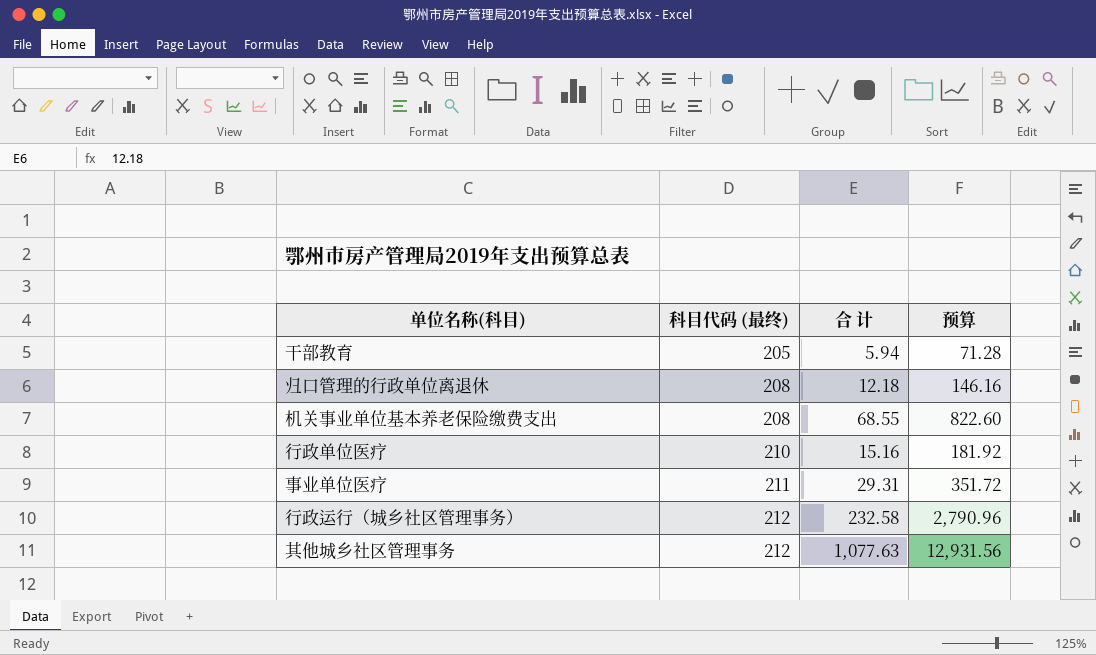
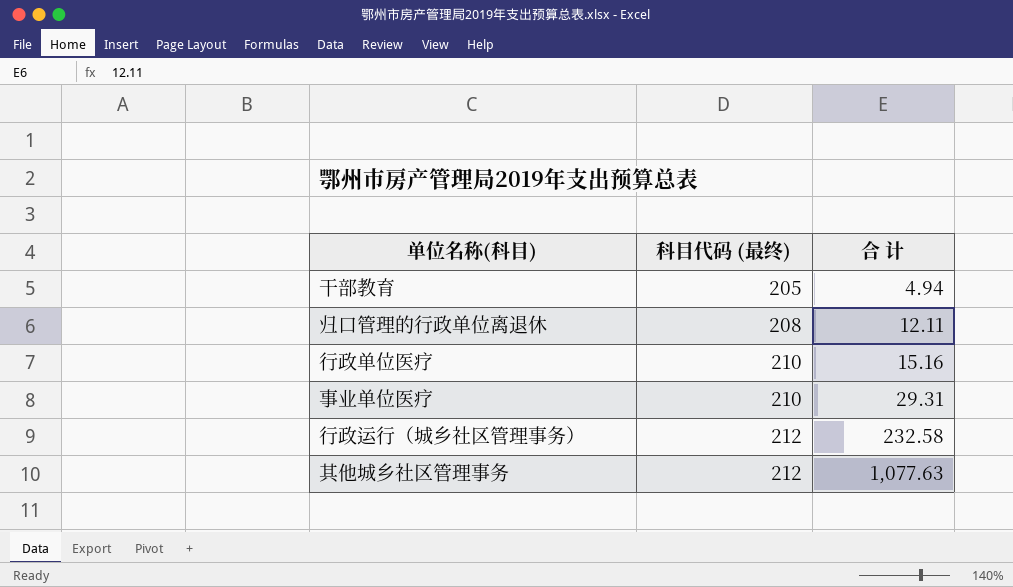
column 预算 | formula: [合 计] * 12 -> none
row 机关事业单位基本养老保险缴费支出: 208 | 68.55 | 822.60 -> none
干部教育 | 合 计: 5.94 -> 4.94
归口管理的行政单位离退休 | 合 计: 12.18 -> 12.11
事业单位医疗 | 科目代码 (最终): 211 -> 210

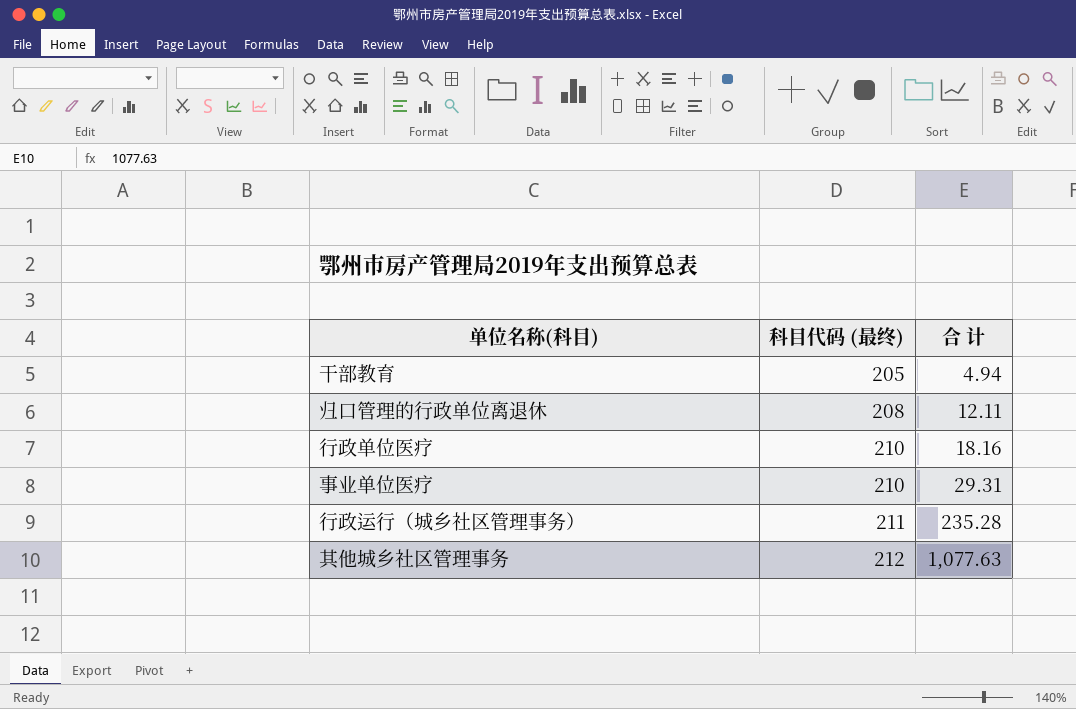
行政单位医疗 | 合 计: 15.16 -> 18.16
行政运行（城乡社区管理事务） | 科目代码 (最终): 212 -> 211
行政运行（城乡社区管理事务） | 合 计: 232.58 -> 235.28

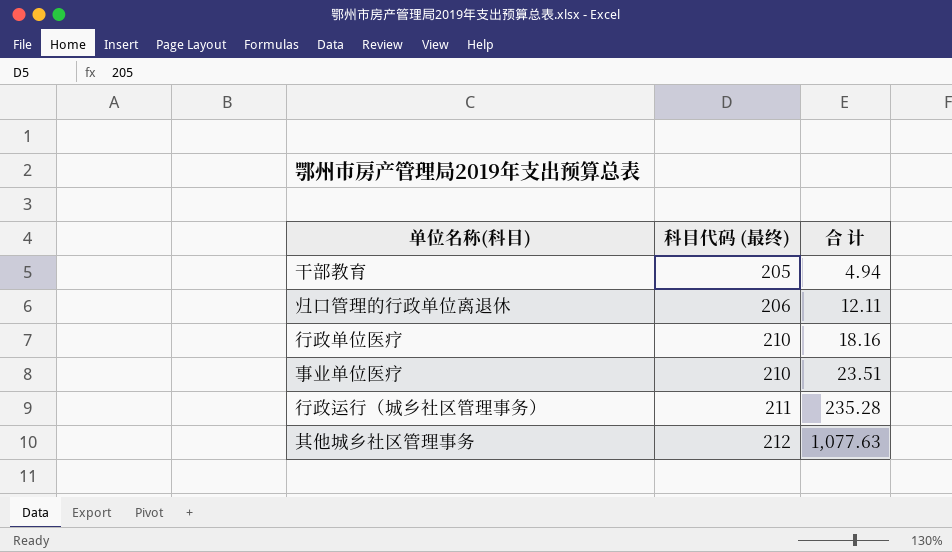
归口管理的行政单位离退休 | 科目代码 (最终): 208 -> 206
事业单位医疗 | 合 计: 29.31 -> 23.51

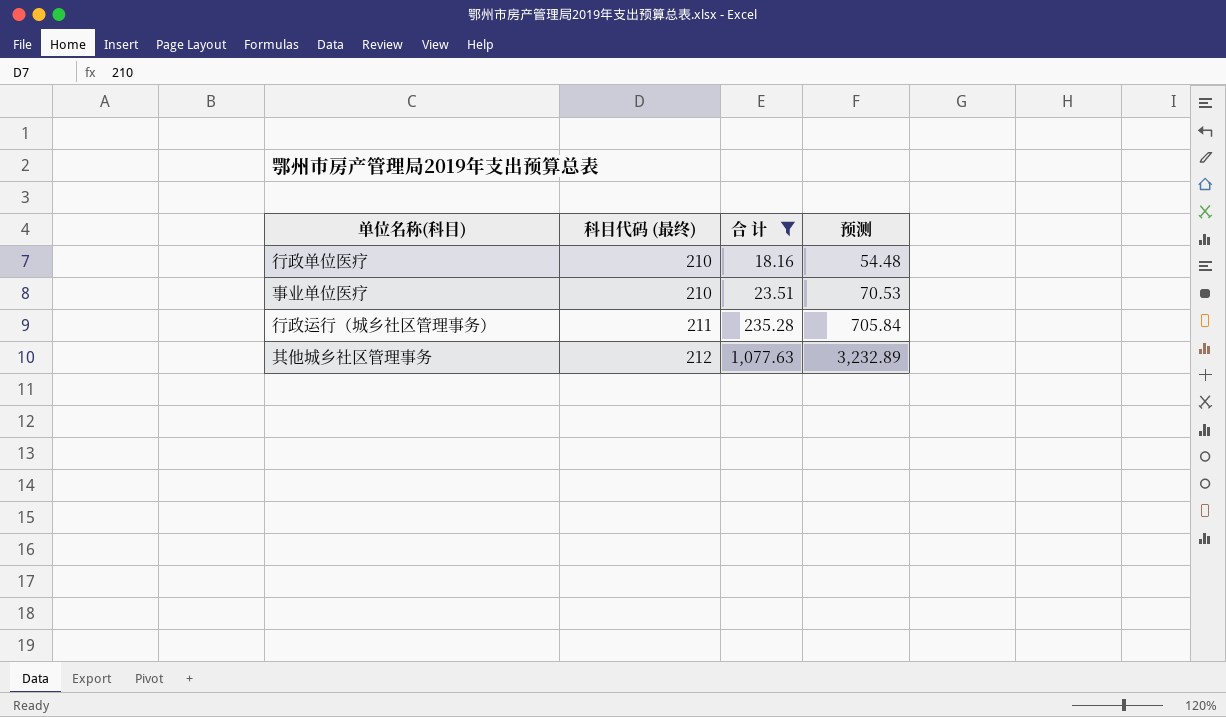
filter: none -> 合 计 >= 18.16
column 预测 | formula: none -> [合 计] * 3

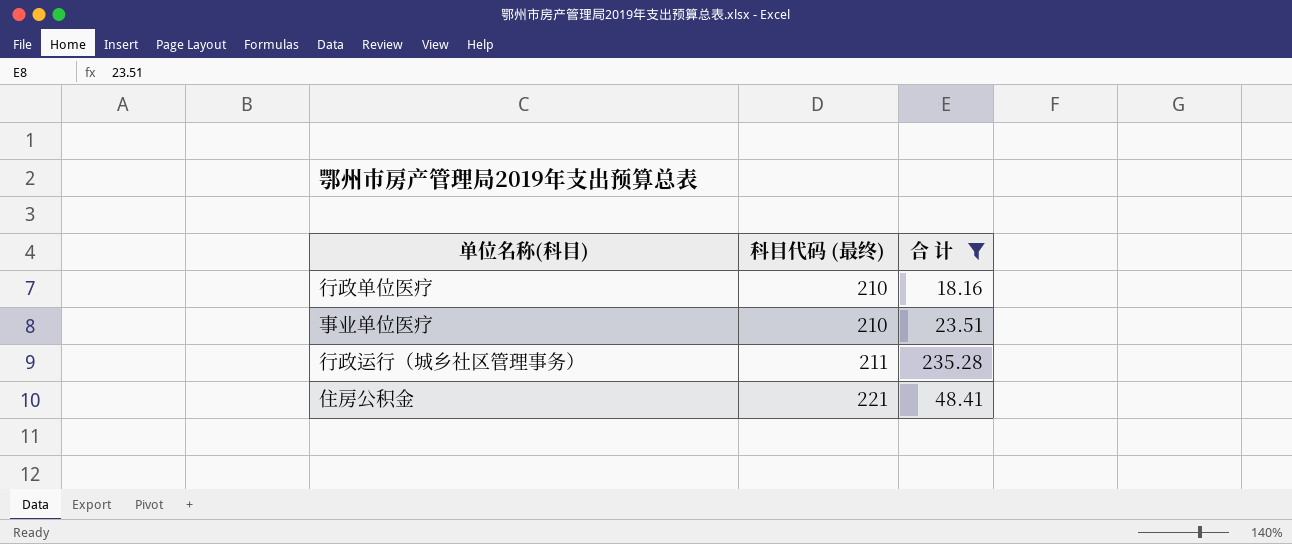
column 预测 | formula: [合 计] * 3 -> none
row 其他城乡社区管理事务: 212 | 1,077.63 | 3,232.89 -> none
row 住房公积金: none -> 221 | 48.41

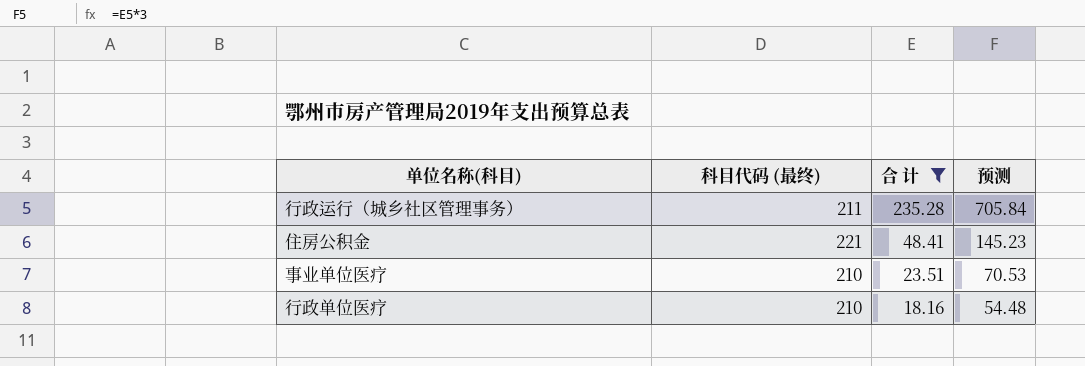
row order: 科目代码 (最终) ascending -> 合 计 descending
column 预测 | formula: none -> [合 计] * 3

